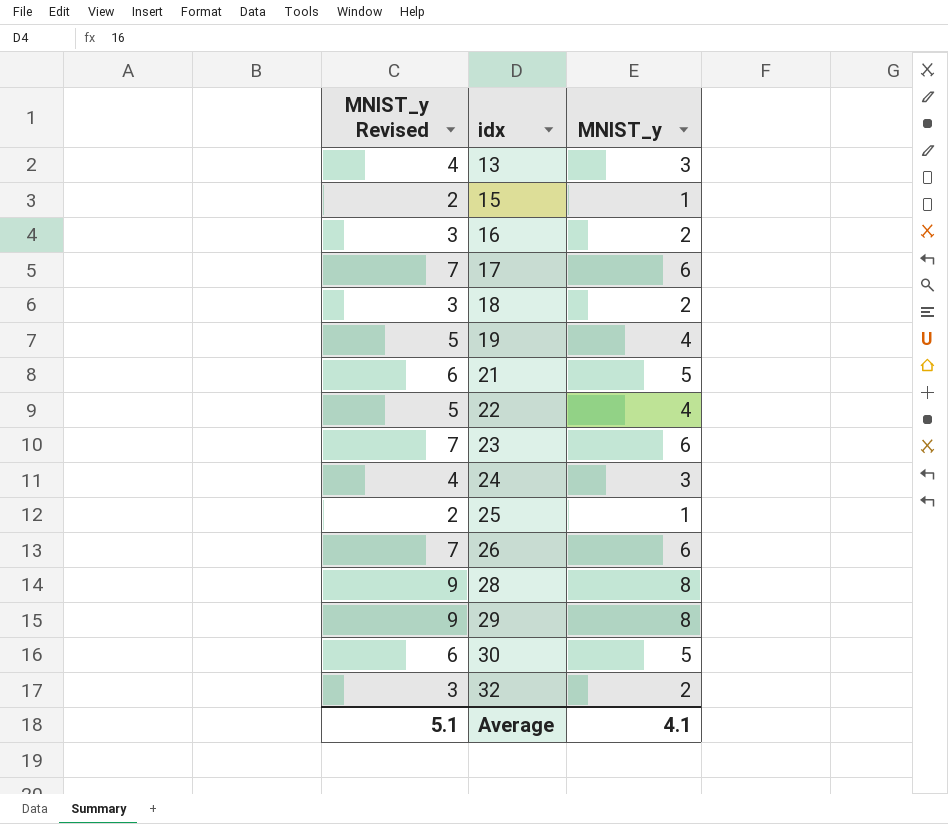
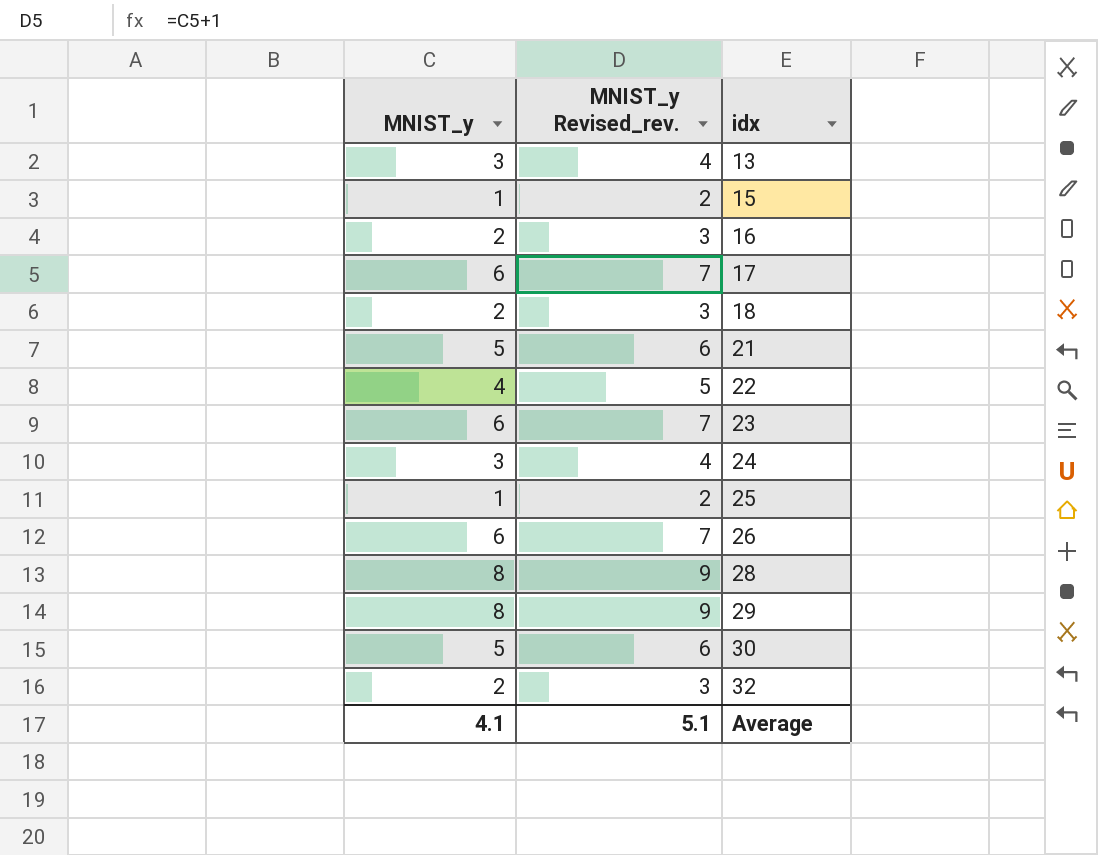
column MNIST_y | position: 3 -> 1
column name: MNIST_y Revised -> MNIST_y Revised_rev.
row 19: 5 | 4 -> none

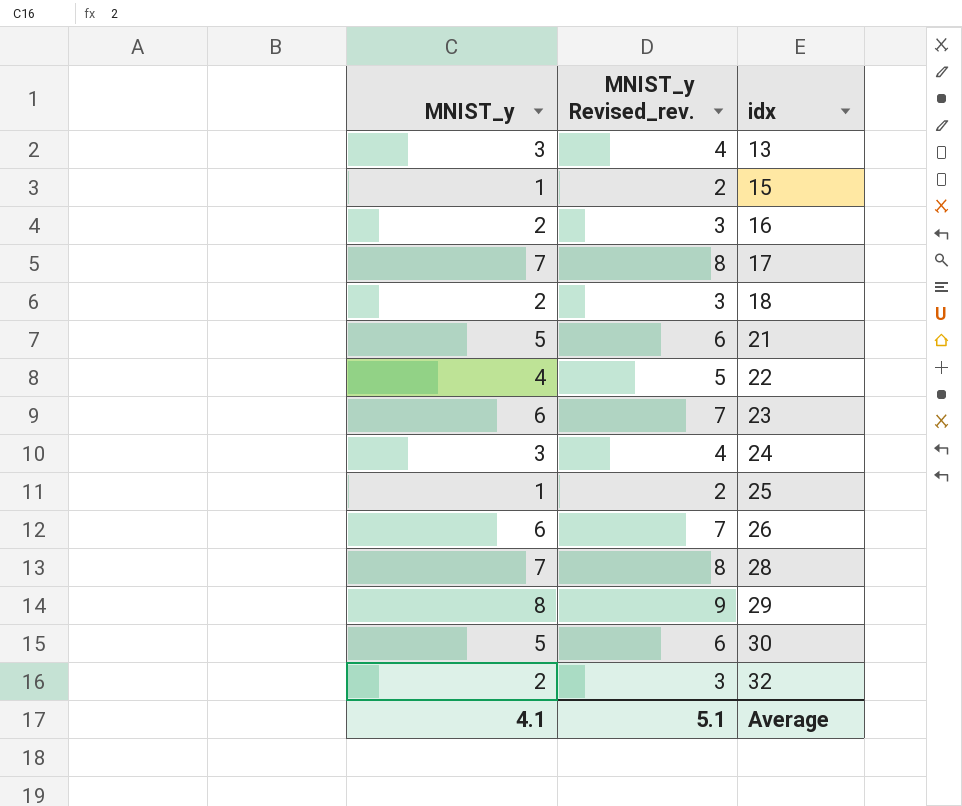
17 | MNIST_y: 6 -> 7
17 | MNIST_y Revised_rev.: 7 -> 8
28 | MNIST_y: 8 -> 7
28 | MNIST_y Revised_rev.: 9 -> 8

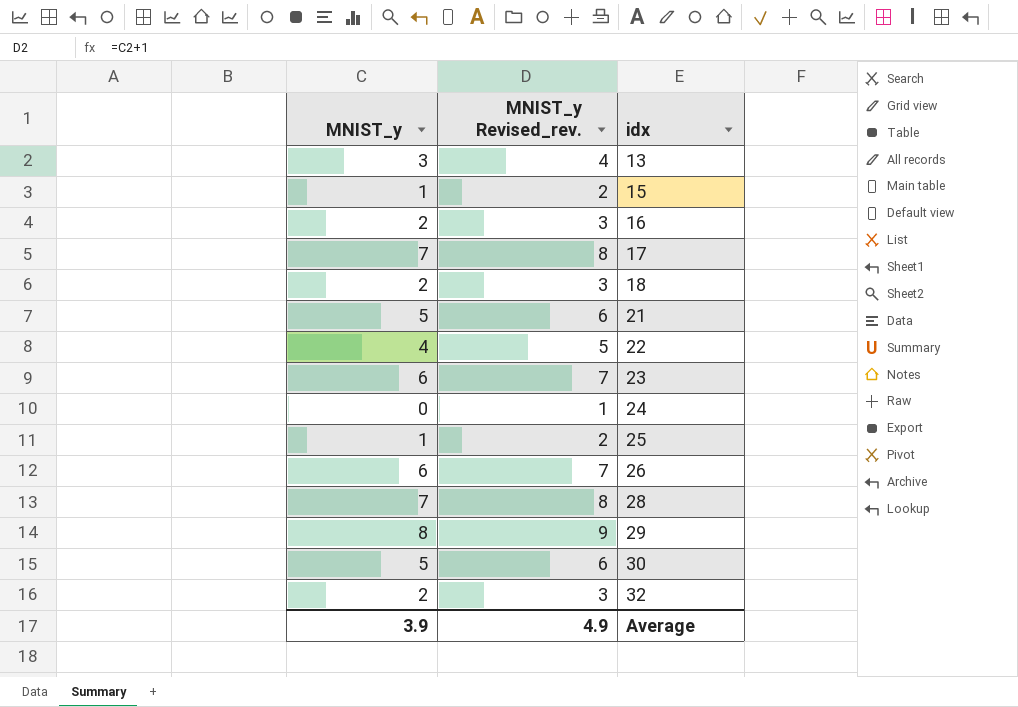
24 | MNIST_y: 3 -> 0
24 | MNIST_y Revised_rev.: 4 -> 1
Average | MNIST_y: 4.1 -> 3.9
Average | MNIST_y Revised_rev.: 5.1 -> 4.9

